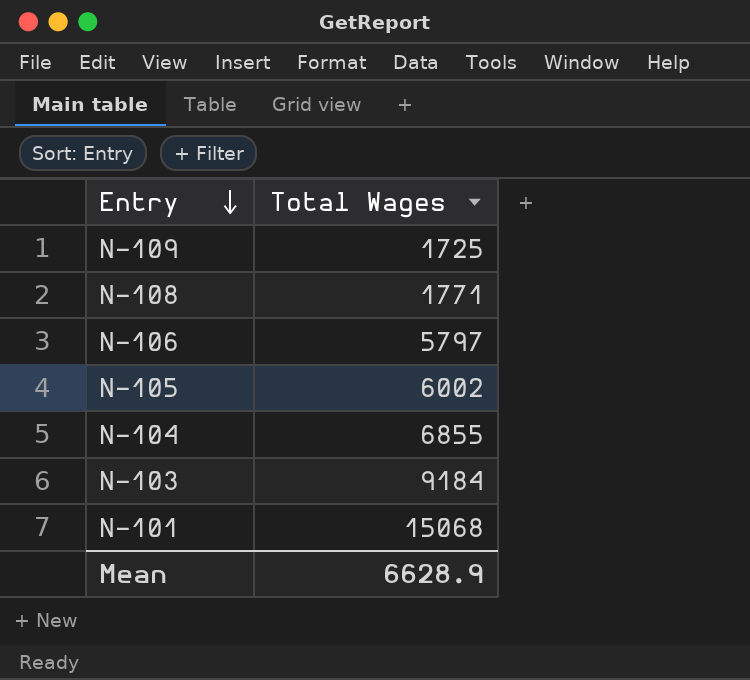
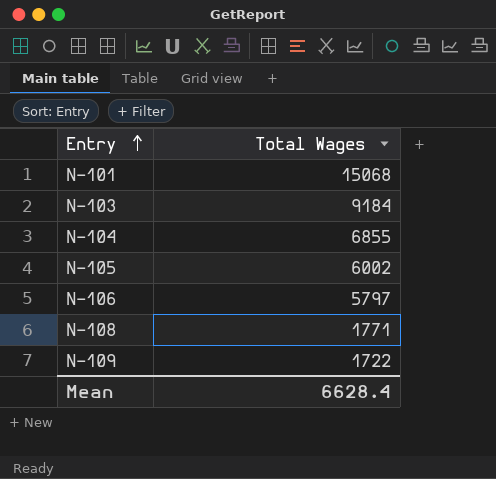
row order: Entry descending -> Entry ascending
N-109 | Total Wages: 1725 -> 1722
Mean | Total Wages: 6628.9 -> 6628.4

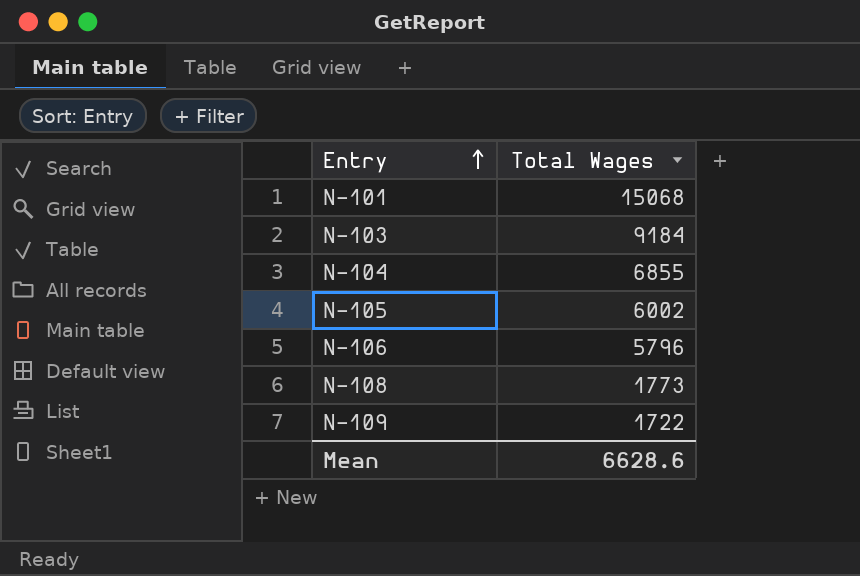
N-106 | Total Wages: 5797 -> 5796
N-108 | Total Wages: 1771 -> 1773
Mean | Total Wages: 6628.4 -> 6628.6

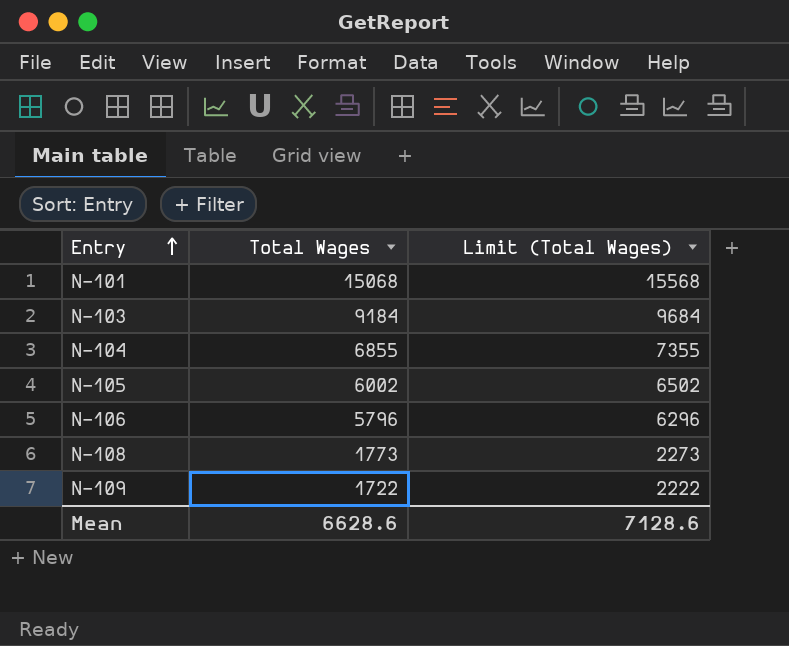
column Limit (Total Wages) | formula: none -> [Total Wages] + 500

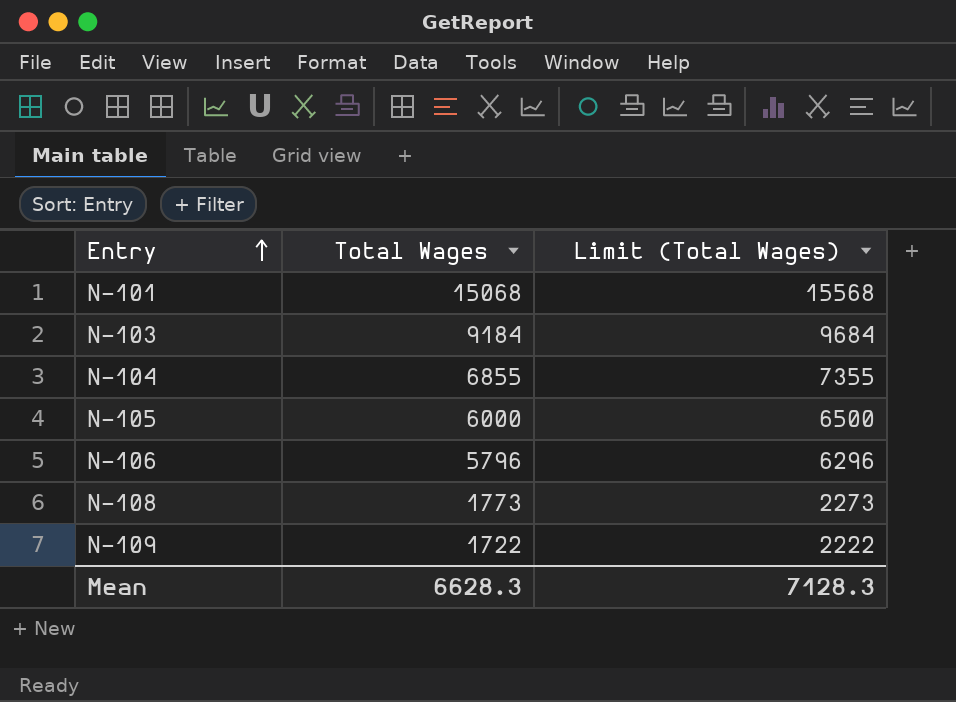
N-105 | Total Wages: 6002 -> 6000
N-105 | Limit (Total Wages): 6502 -> 6500
Mean | Total Wages: 6628.6 -> 6628.3
Mean | Limit (Total Wages): 7128.6 -> 7128.3

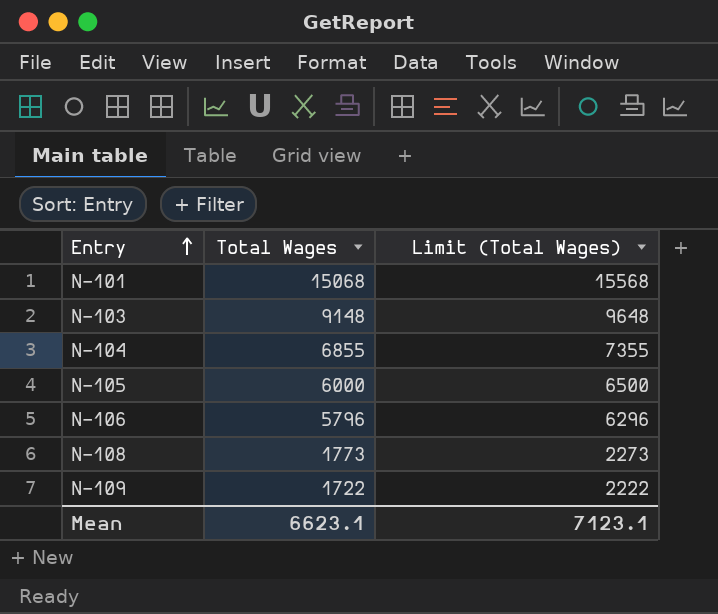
N-103 | Total Wages: 9184 -> 9148
N-103 | Limit (Total Wages): 9684 -> 9648
Mean | Total Wages: 6628.3 -> 6623.1
Mean | Limit (Total Wages): 7128.3 -> 7123.1

